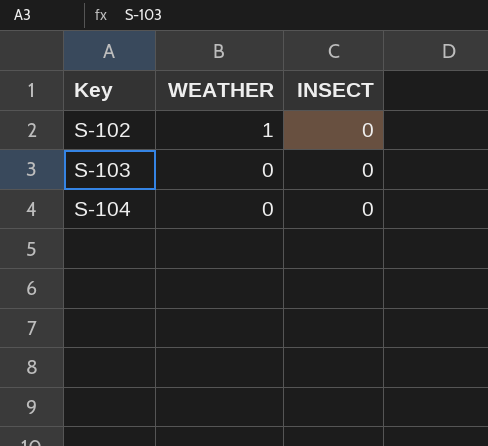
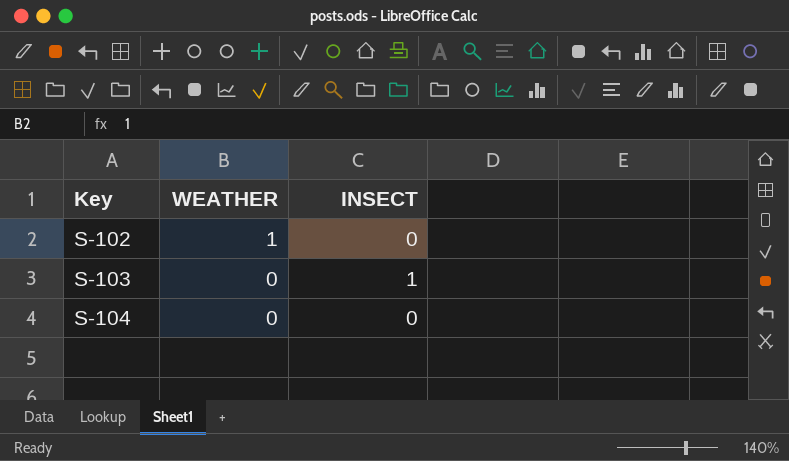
S-103 | INSECT: 0 -> 1

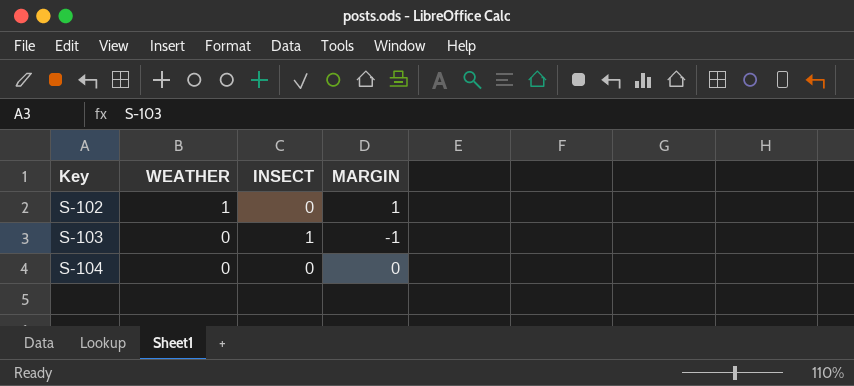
column MARGIN | formula: none -> [WEATHER] - [INSECT]

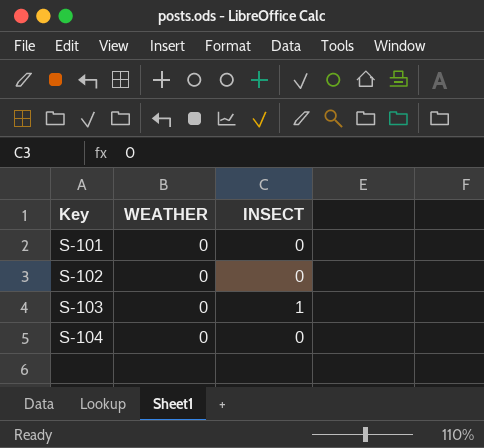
column MARGIN | formula: [WEATHER] - [INSECT] -> none
row S-101: none -> 0 | 0
S-102 | WEATHER: 1 -> 0

